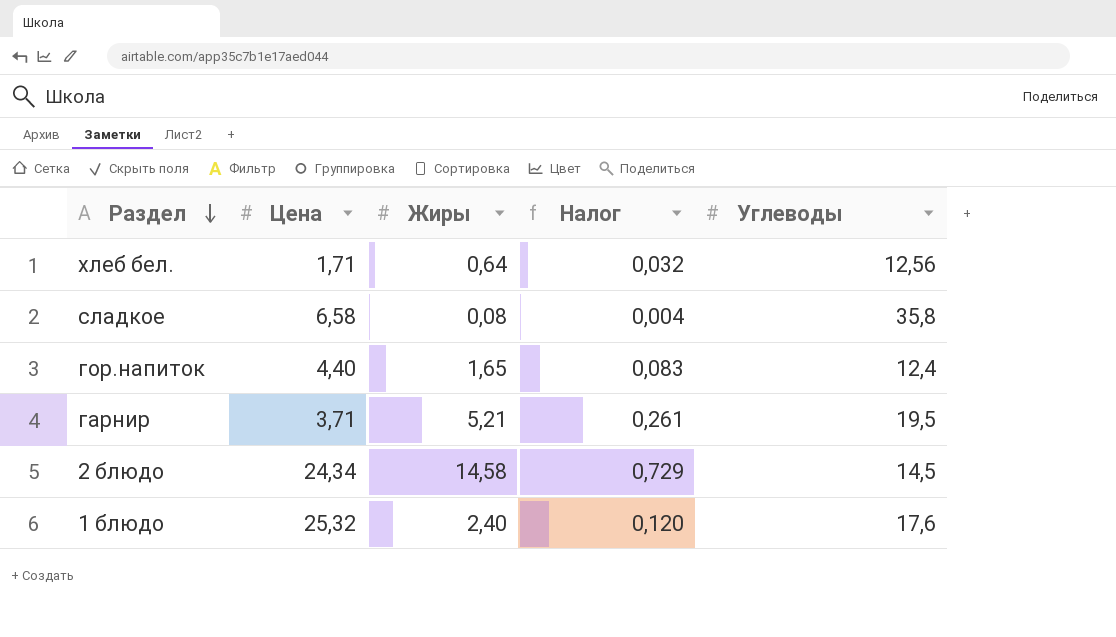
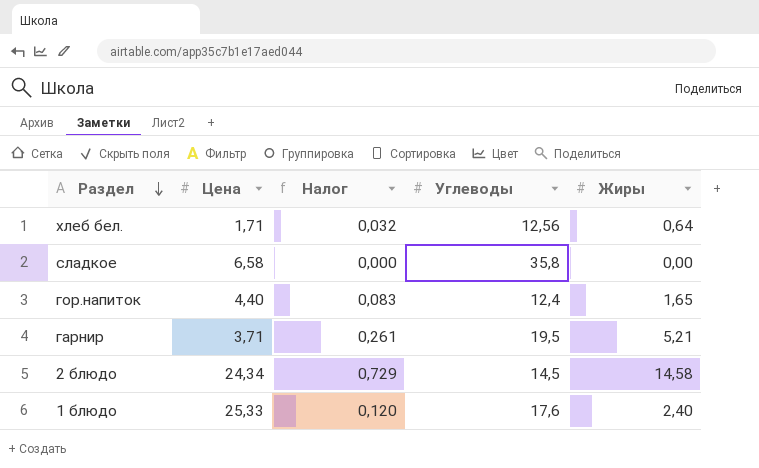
column Жиры | position: 3 -> 5
сладкое | Налог: 0,004 -> 0,000
сладкое | Жиры: 0,08 -> 0,00
1 блюдо | Цена: 25,32 -> 25,33

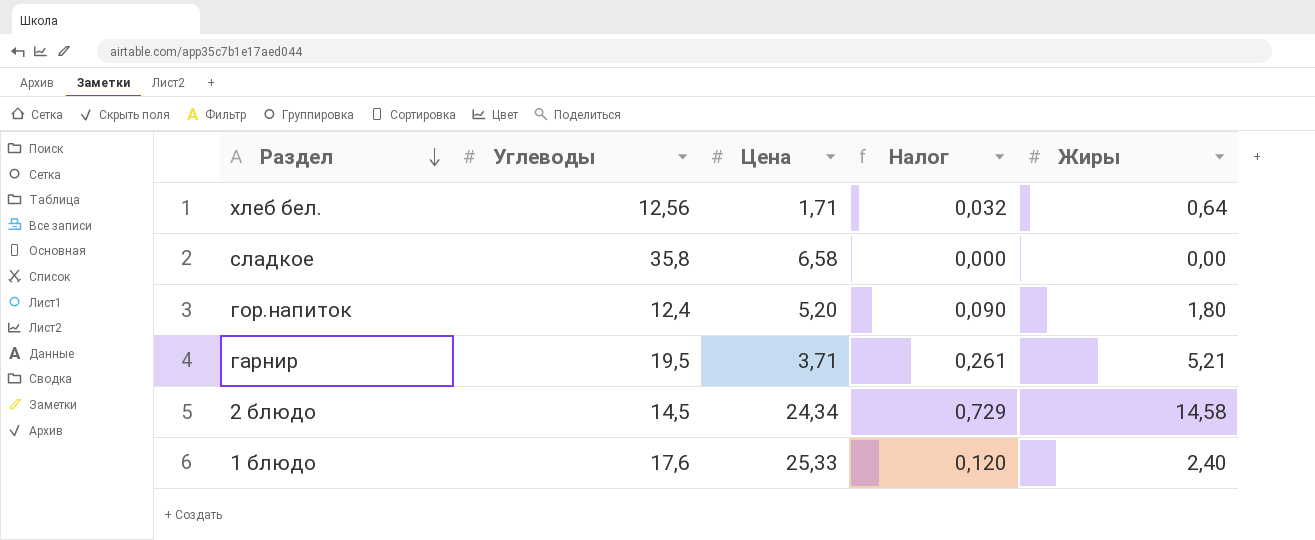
column Углеводы | position: 4 -> 2
гор.напиток | Цена: 4,40 -> 5,20
гор.напиток | Налог: 0,083 -> 0,090
гор.напиток | Жиры: 1,65 -> 1,80

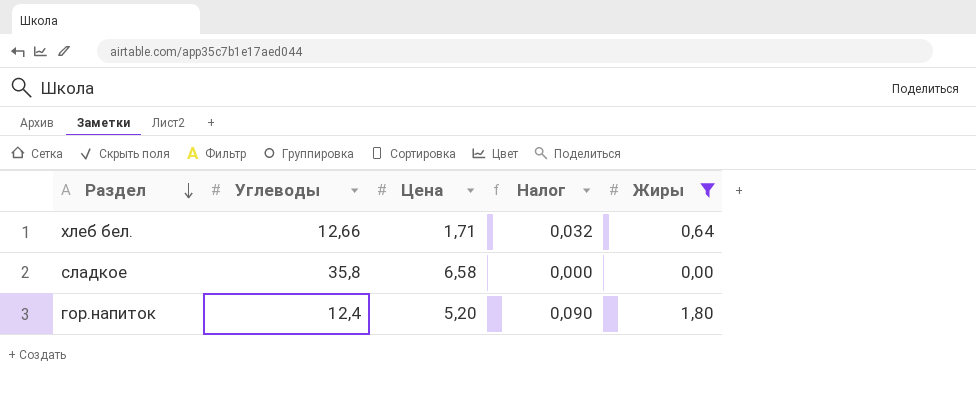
filter: none -> Жиры <= 1,80
хлеб бел. | Углеводы: 12,56 -> 12,66

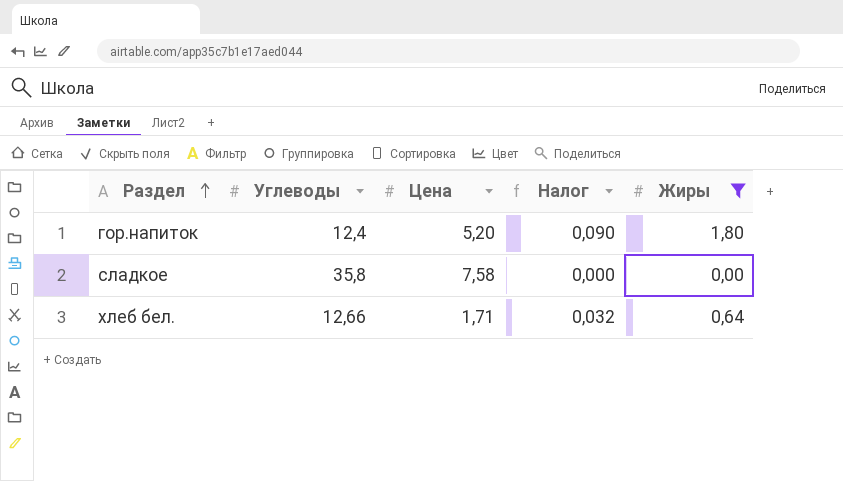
row order: Раздел descending -> Раздел ascending
сладкое | Цена: 6,58 -> 7,58

